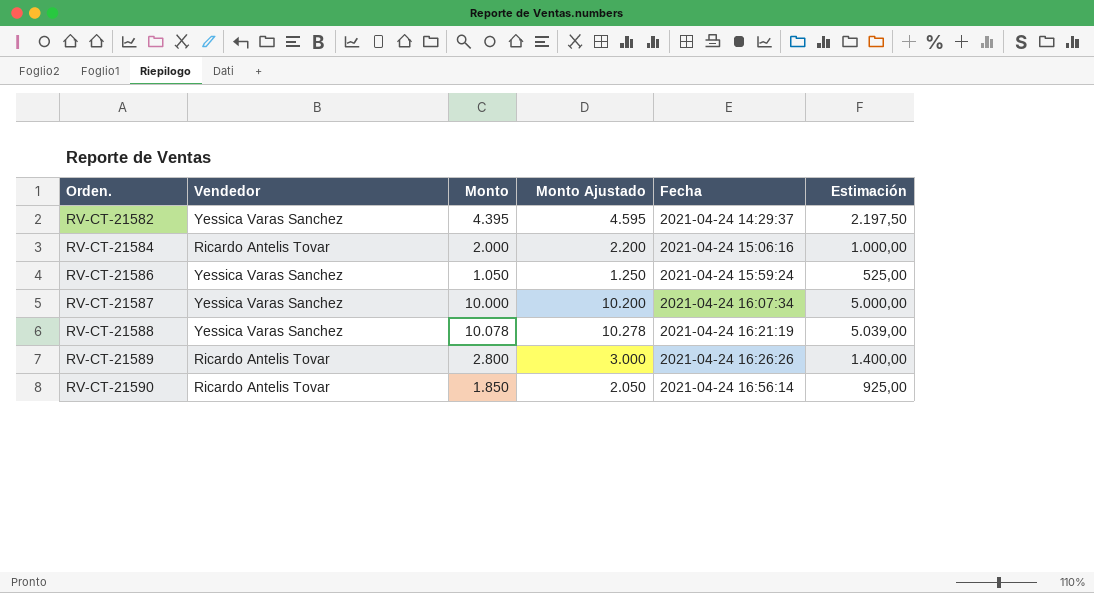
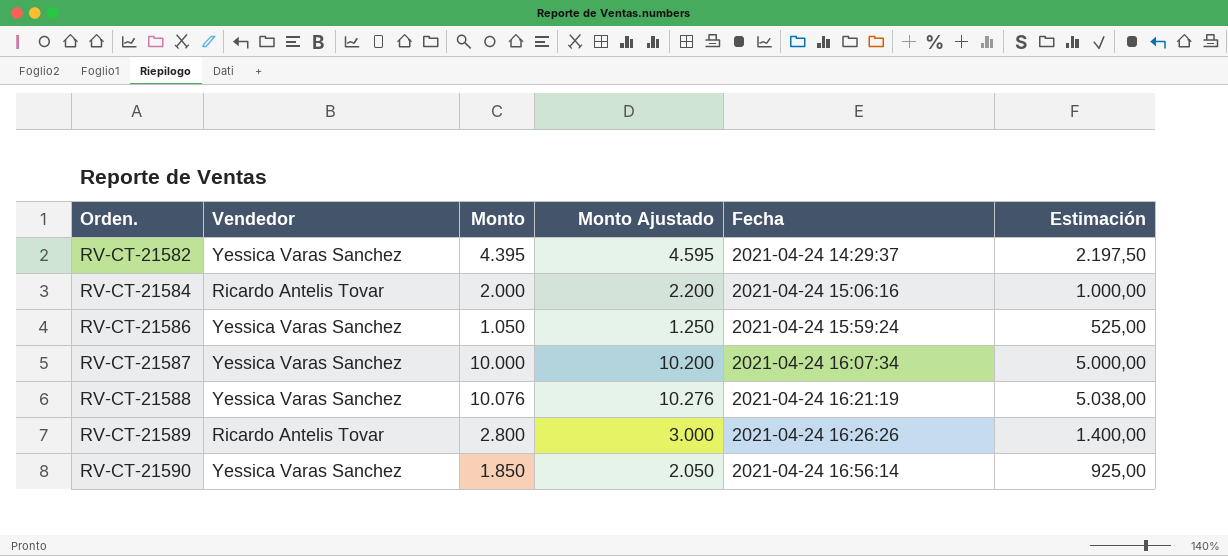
RV-CT-21588 | Monto: 10.078 -> 10.076
RV-CT-21588 | Monto Ajustado: 10.278 -> 10.276
RV-CT-21588 | Estimación: 5.039,00 -> 5.038,00
RV-CT-21590 | Vendedor: Ricardo Antelis Tovar -> Yessica Varas Sanchez

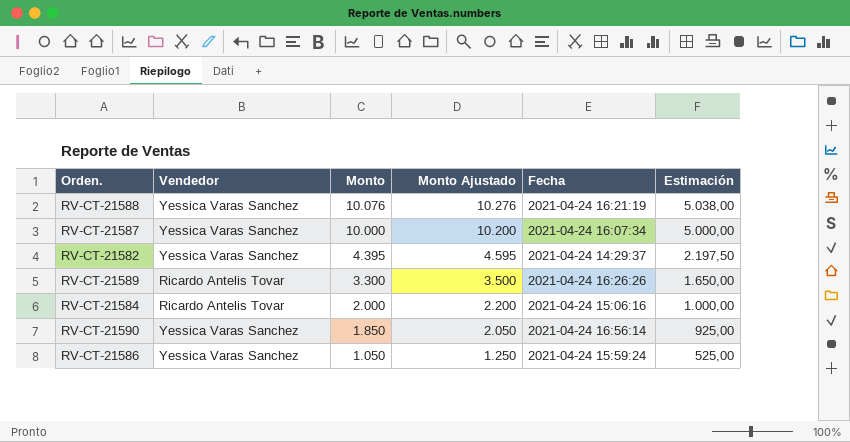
row order: Orden. ascending -> Monto descending
RV-CT-21589 | Monto: 2.800 -> 3.300
RV-CT-21589 | Monto Ajustado: 3.000 -> 3.500
RV-CT-21589 | Estimación: 1.400,00 -> 1.650,00

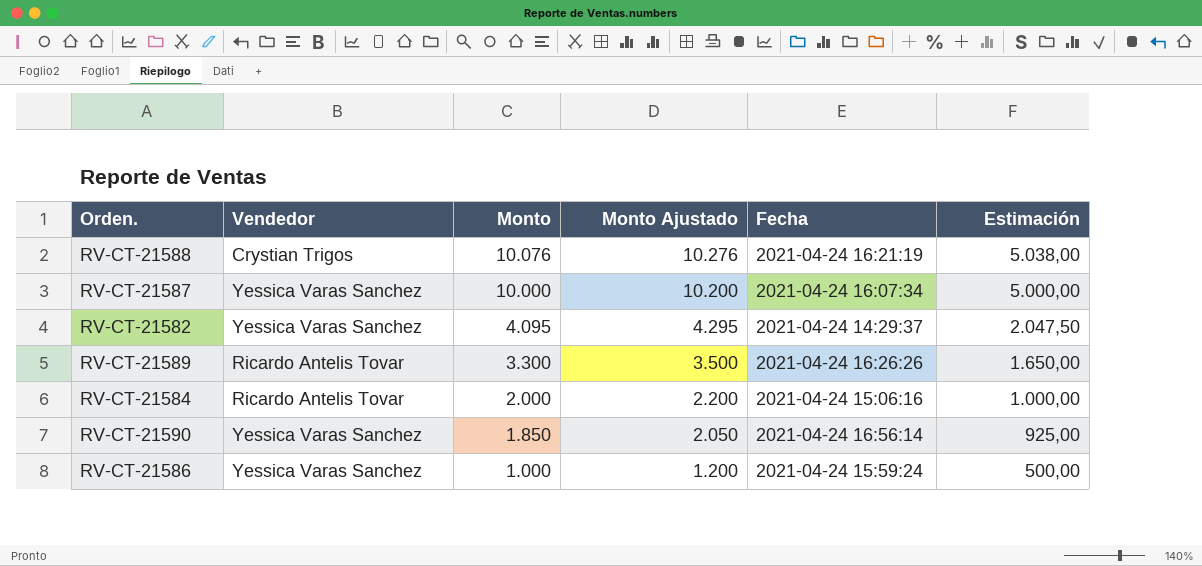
RV-CT-21588 | Vendedor: Yessica Varas Sanchez -> Crystian Trigos
RV-CT-21582 | Monto: 4.395 -> 4.095
RV-CT-21582 | Monto Ajustado: 4.595 -> 4.295
RV-CT-21582 | Estimación: 2.197,50 -> 2.047,50
RV-CT-21586 | Monto: 1.050 -> 1.000
RV-CT-21586 | Monto Ajustado: 1.250 -> 1.200
RV-CT-21586 | Estimación: 525,00 -> 500,00

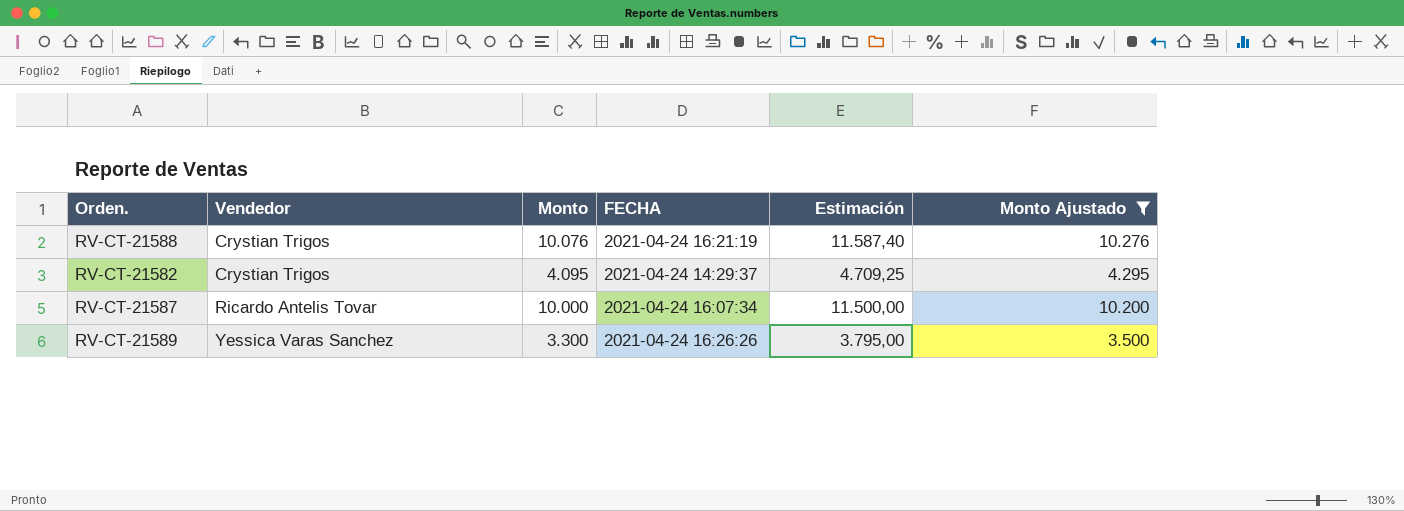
filter: none -> Monto Ajustado >= 3.500
row order: Monto descending -> Vendedor ascending
column name: Fecha -> FECHA
column Estimación | formula: [Monto] * 0,5 -> [Monto] * 1,15
column Monto Ajustado | position: 4 -> 6
RV-CT-21582 | Vendedor: Yessica Varas Sanchez -> Crystian Trigos
RV-CT-21587 | Vendedor: Yessica Varas Sanchez -> Ricardo Antelis Tovar
RV-CT-21589 | Vendedor: Ricardo Antelis Tovar -> Yessica Varas Sanchez

